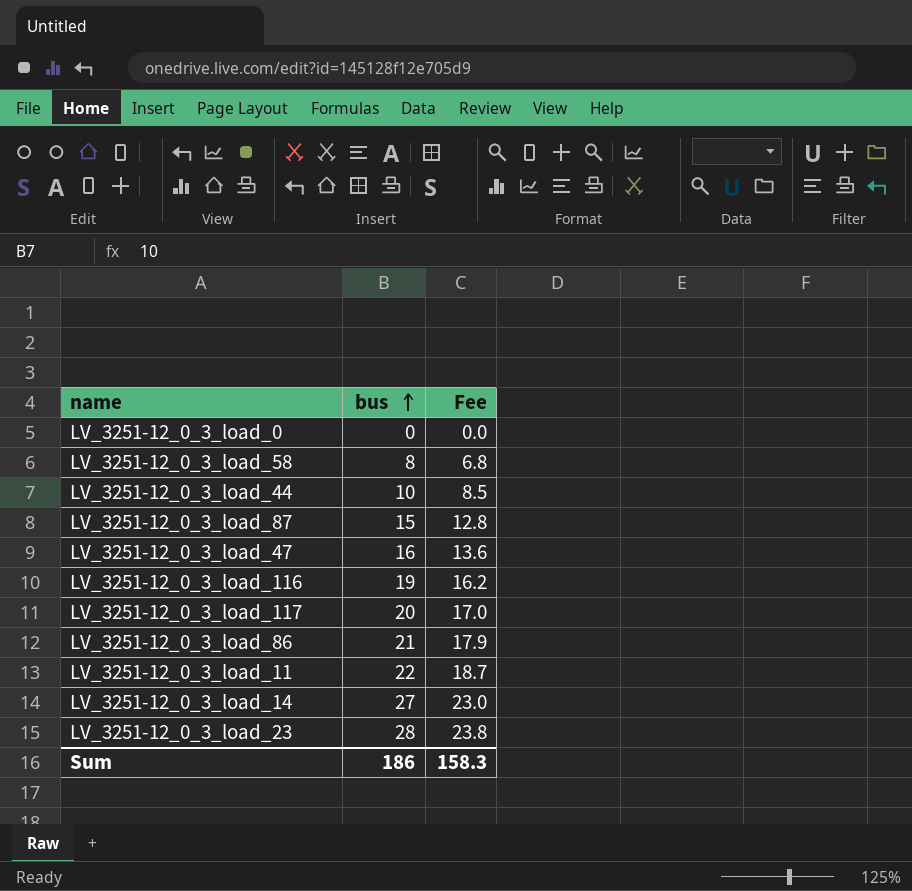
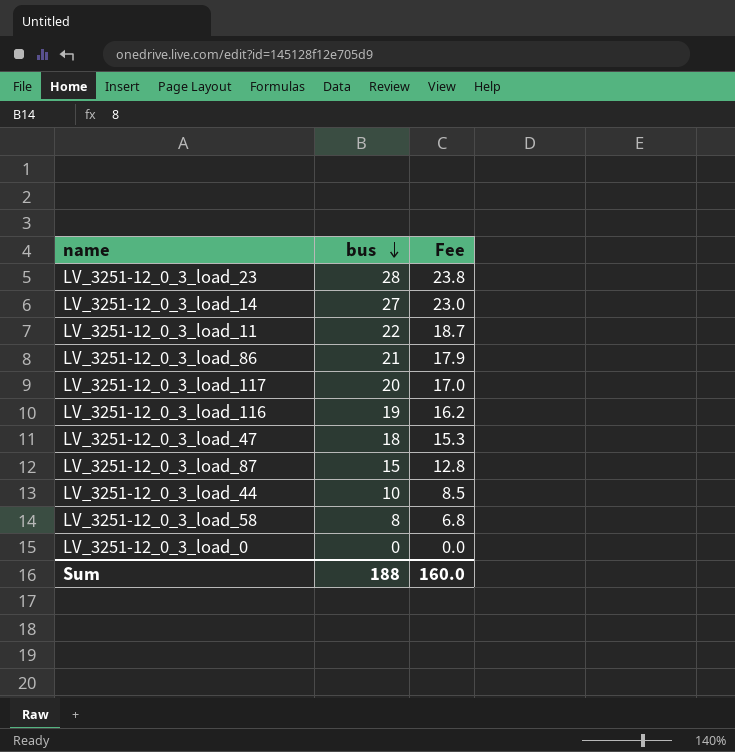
row order: bus ascending -> bus descending
LV_3251-12_0_3_load_47 | bus: 16 -> 18
LV_3251-12_0_3_load_47 | Fee: 13.6 -> 15.3
Sum | bus: 186 -> 188
Sum | Fee: 158.3 -> 160.0

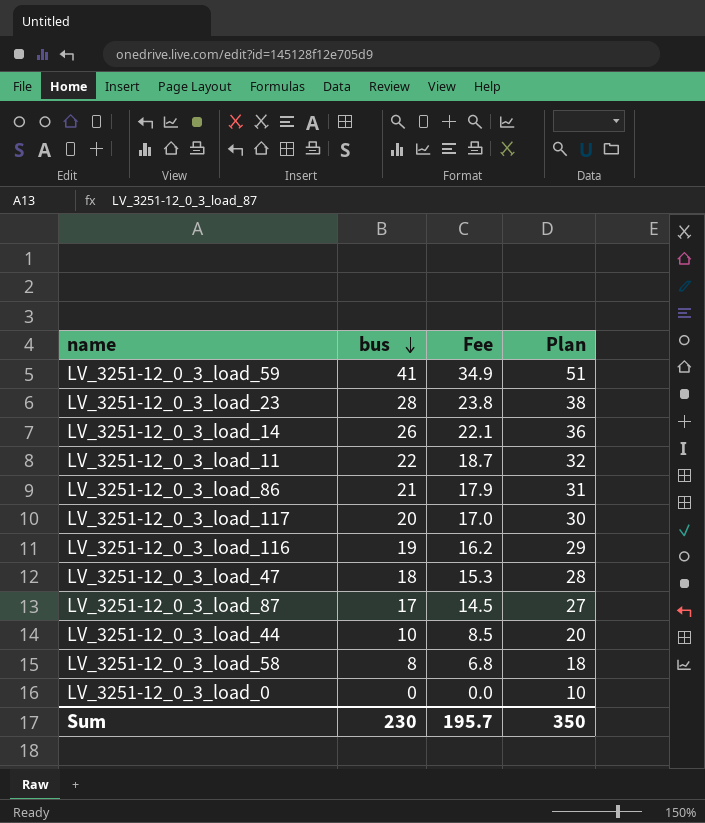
column Plan | formula: none -> [bus] + 10
row LV_3251-12_0_3_load_59: none -> 41 | 34.9 | 51
LV_3251-12_0_3_load_14 | bus: 27 -> 26
LV_3251-12_0_3_load_14 | Fee: 23.0 -> 22.1
LV_3251-12_0_3_load_87 | bus: 15 -> 17
LV_3251-12_0_3_load_87 | Fee: 12.8 -> 14.5
Sum | bus: 188 -> 230
Sum | Fee: 160.0 -> 195.7

